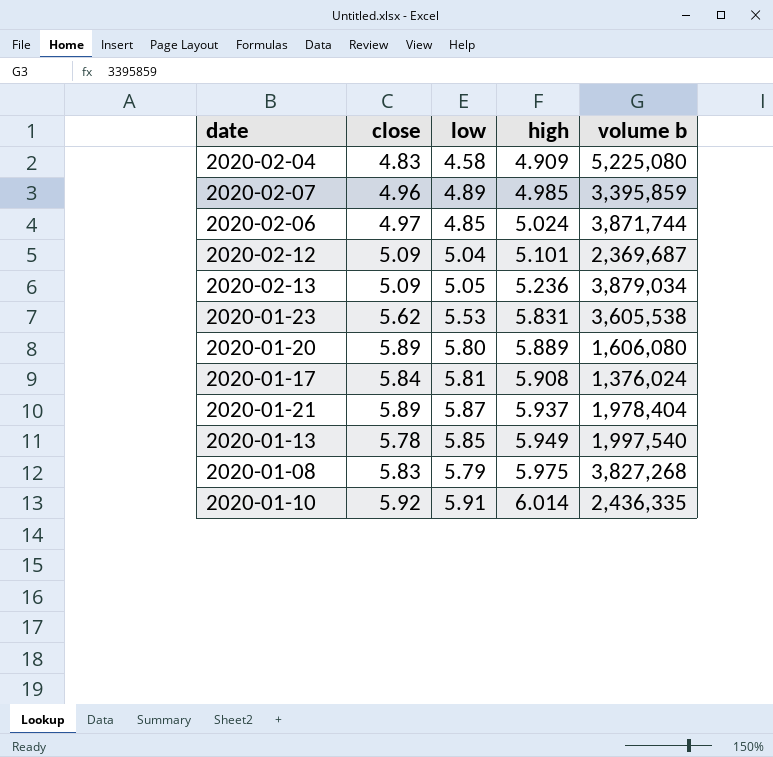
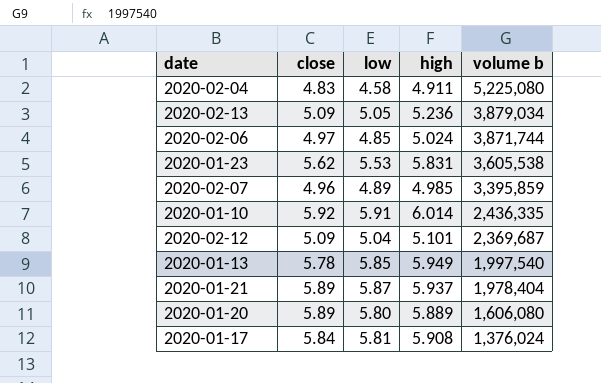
row order: high ascending -> volume b descending
row 2020-01-08: 5.83 | 5.79 | 5.975 | 3,827,268 -> none
2020-02-04 | high: 4.909 -> 4.911

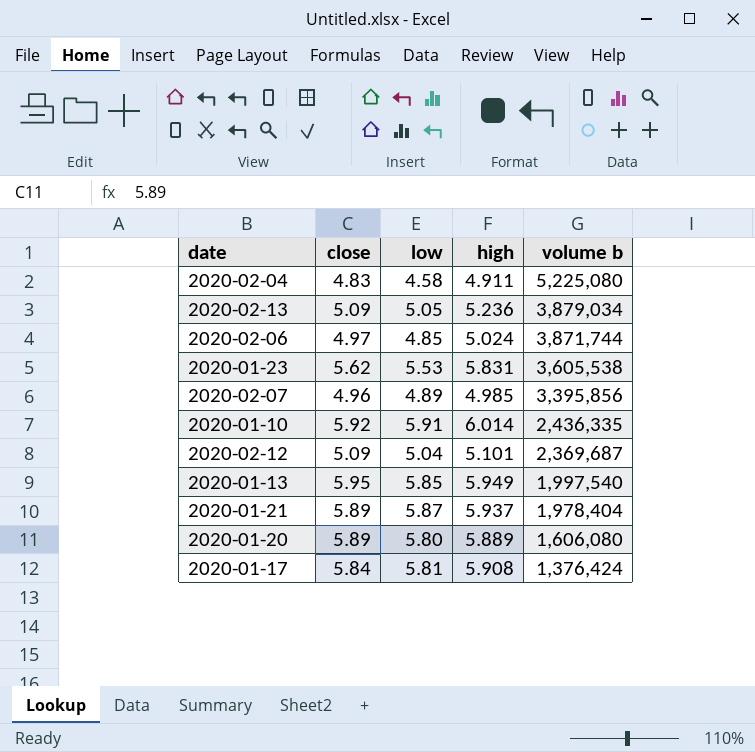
2020-02-07 | volume b: 3,395,859 -> 3,395,856
2020-01-13 | close: 5.78 -> 5.95
2020-01-17 | volume b: 1,376,024 -> 1,376,424

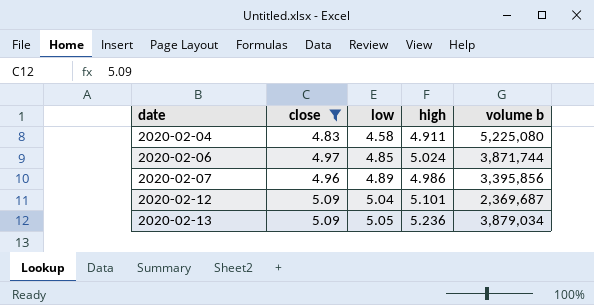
filter: none -> close <= 5.09
row order: volume b descending -> date ascending
2020-02-07 | high: 4.985 -> 4.986

